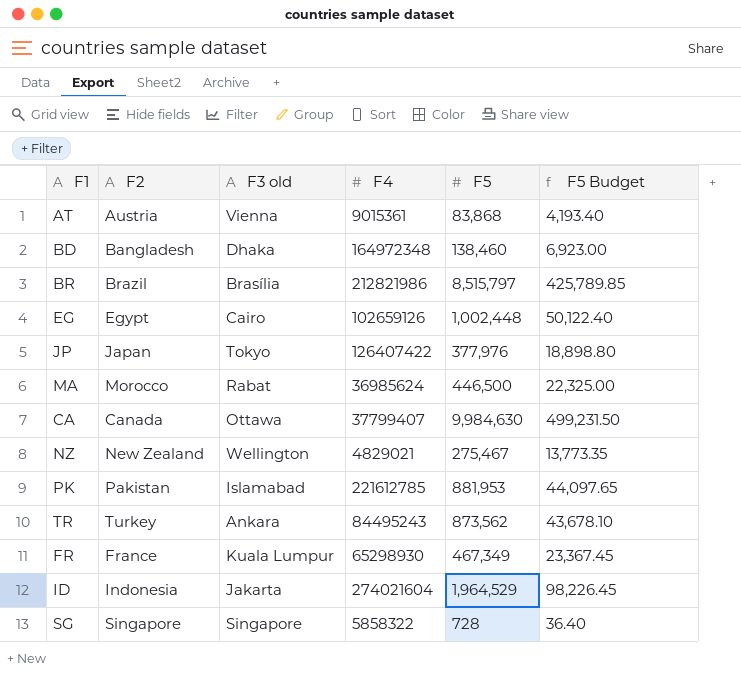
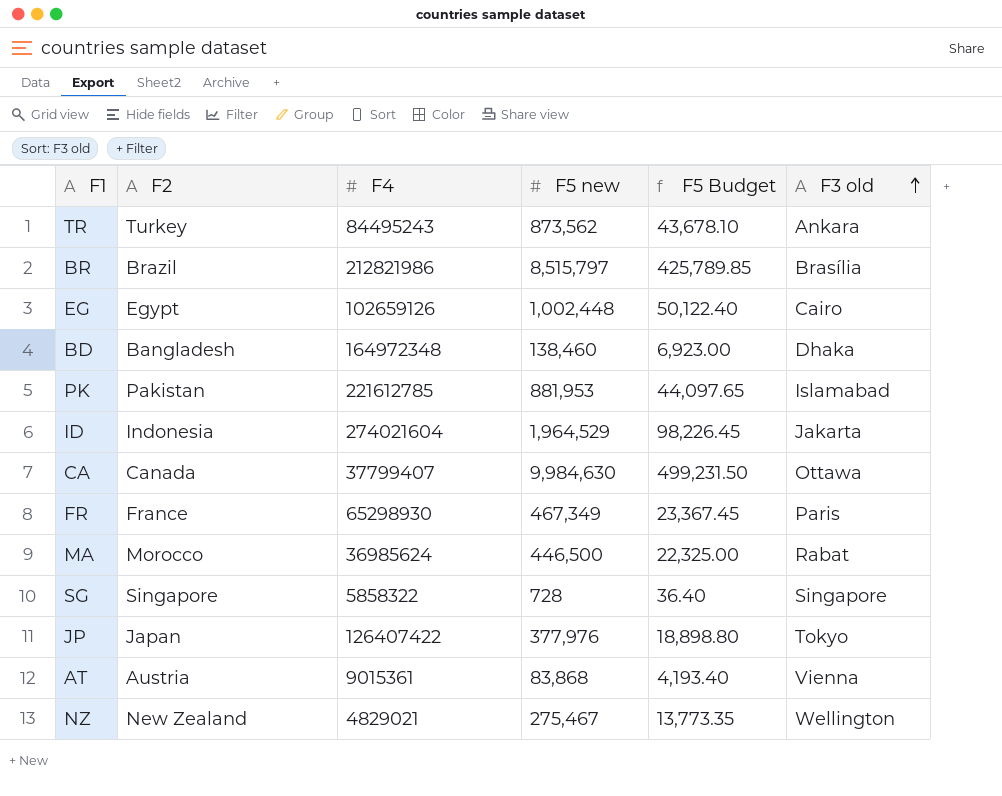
row order: none -> F3 old ascending
column name: F5 -> F5 new
column F3 old | position: 3 -> 6
FR | F3 old: Kuala Lumpur -> Paris

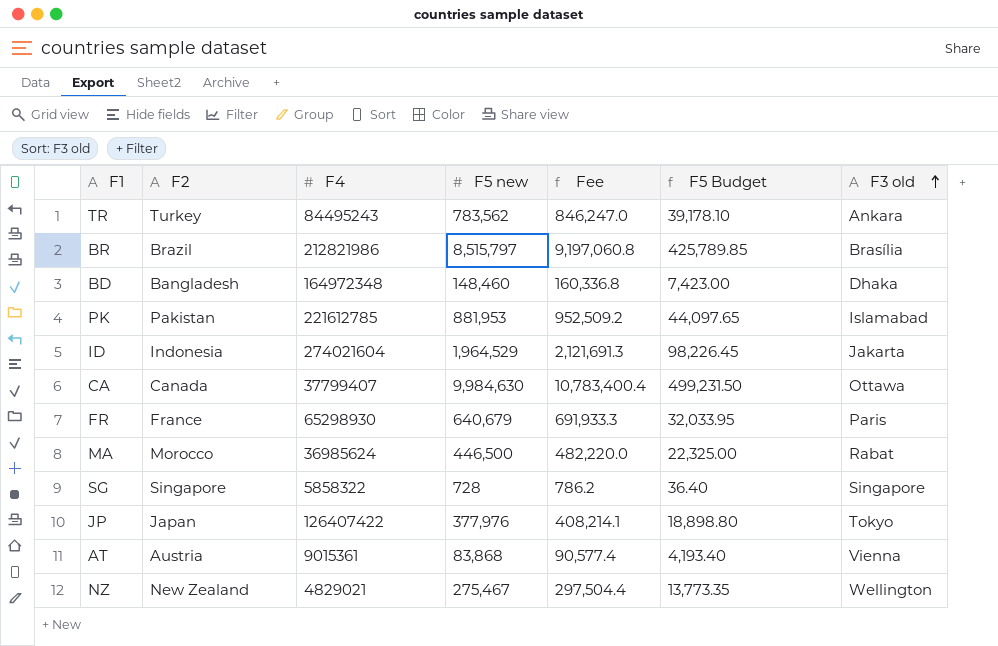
column Fee | formula: none -> [F5 new] * 1.08
row EG: Egypt | 102659126 | 1,002,448 | 50,122.40 | Cairo -> none
TR | F5 new: 873,562 -> 783,562
TR | F5 Budget: 43,678.10 -> 39,178.10
BD | F5 new: 138,460 -> 148,460
BD | F5 Budget: 6,923.00 -> 7,423.00
FR | F5 new: 467,349 -> 640,679
FR | F5 Budget: 23,367.45 -> 32,033.95

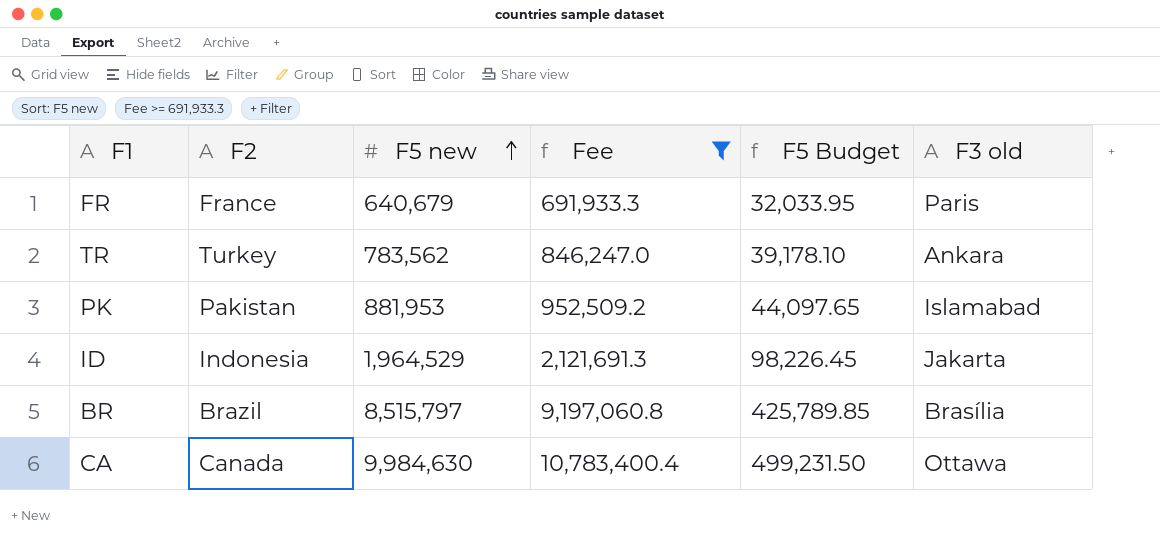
filter: none -> Fee >= 691,933.3
row order: F3 old ascending -> F5 new ascending
column F4 | position: 3 -> none

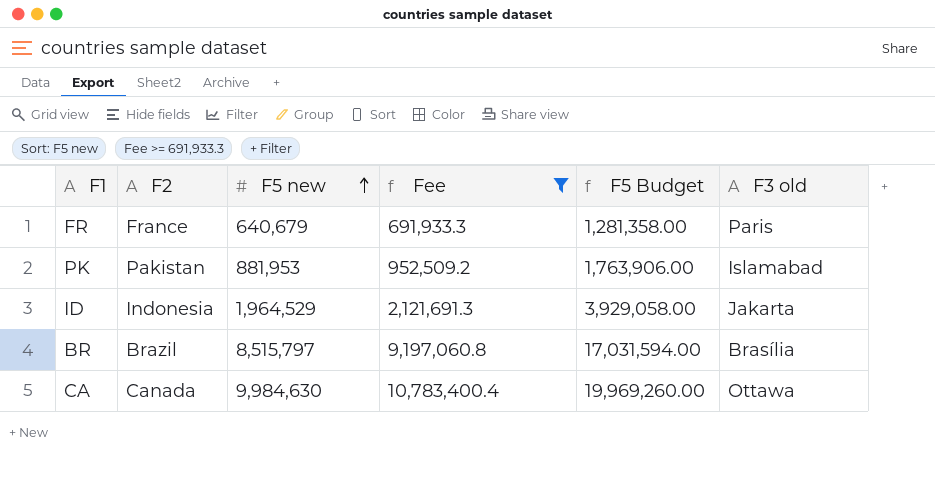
column F5 Budget | formula: [F5 new] * 0.05 -> [F5 new] * 2
row TR: Turkey | 783,562 | 846,247.0 | 39,178.10 | Ankara -> none

